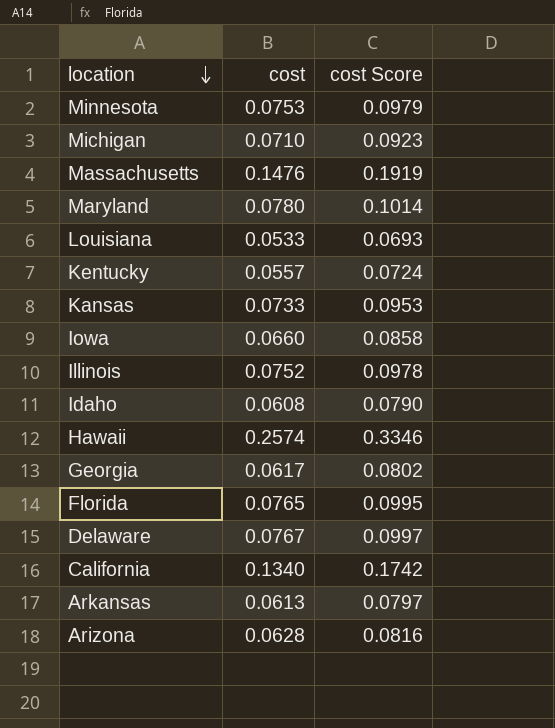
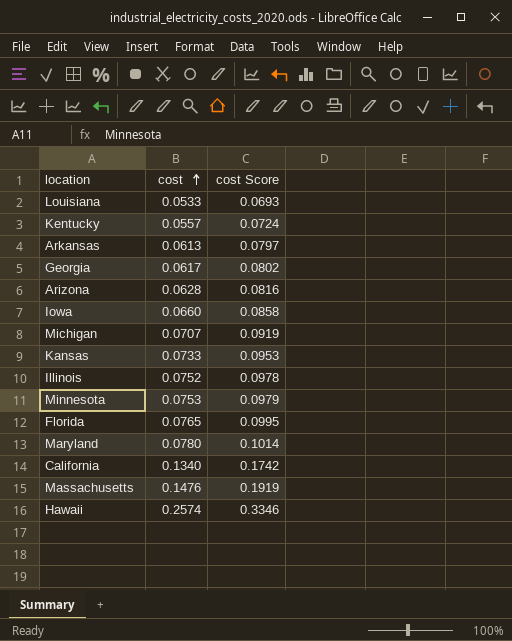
row order: location descending -> cost ascending
row Idaho: 0.0608 | 0.0790 -> none
row Delaware: 0.0767 | 0.0997 -> none
Michigan | cost: 0.0710 -> 0.0707
Michigan | cost Score: 0.0923 -> 0.0919

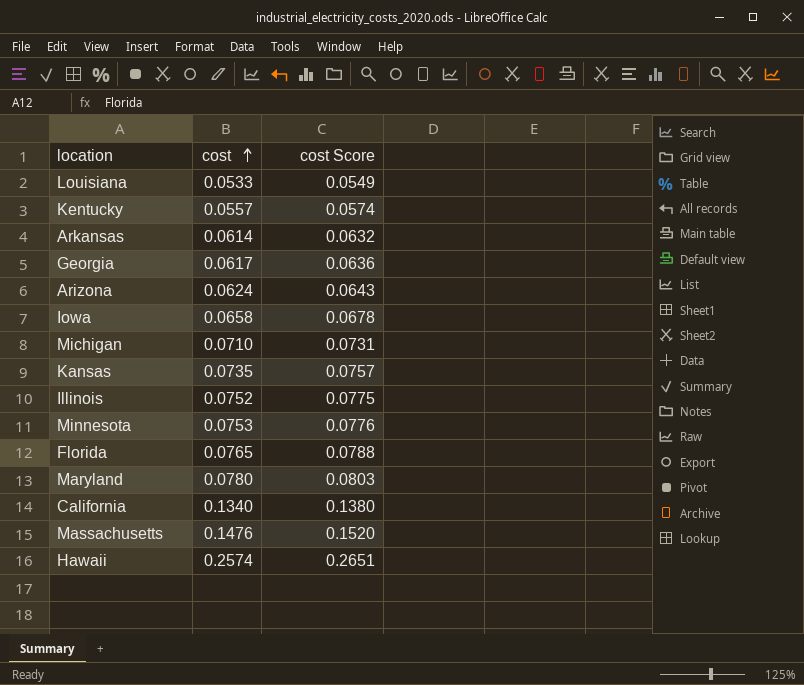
column cost Score | formula: [cost] * 1.3 -> [cost] * 1.03
Arkansas | cost: 0.0613 -> 0.0614
Arizona | cost: 0.0628 -> 0.0624
Iowa | cost: 0.0660 -> 0.0658
Michigan | cost: 0.0707 -> 0.0710
Kansas | cost: 0.0733 -> 0.0735

